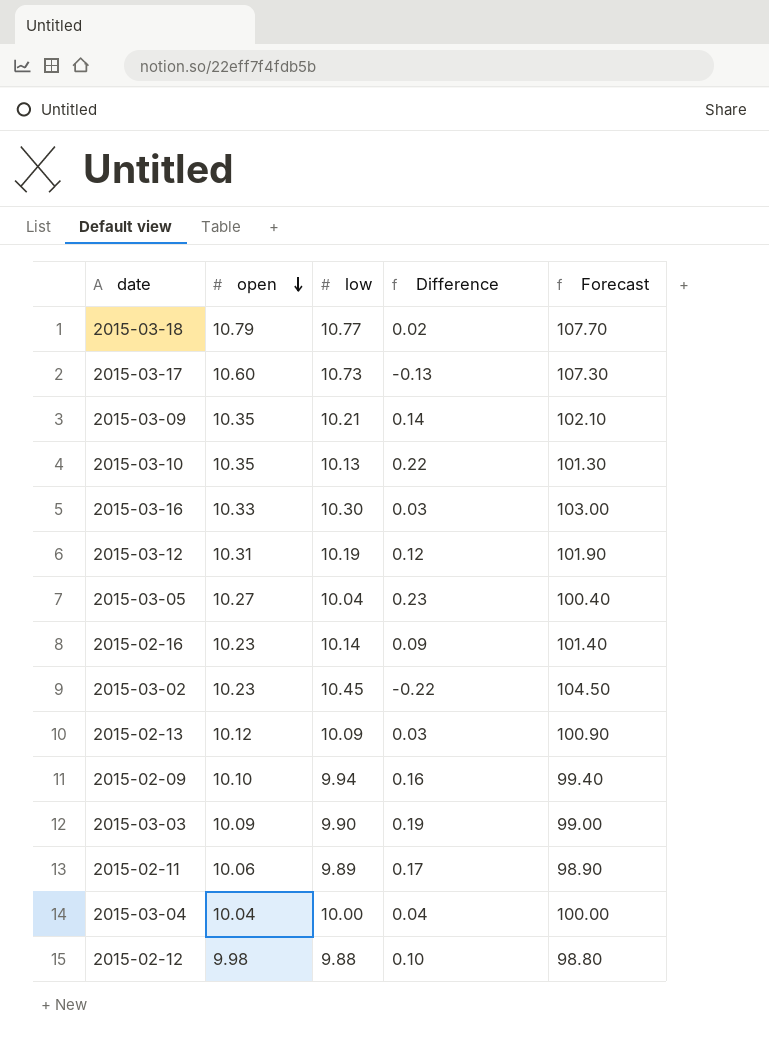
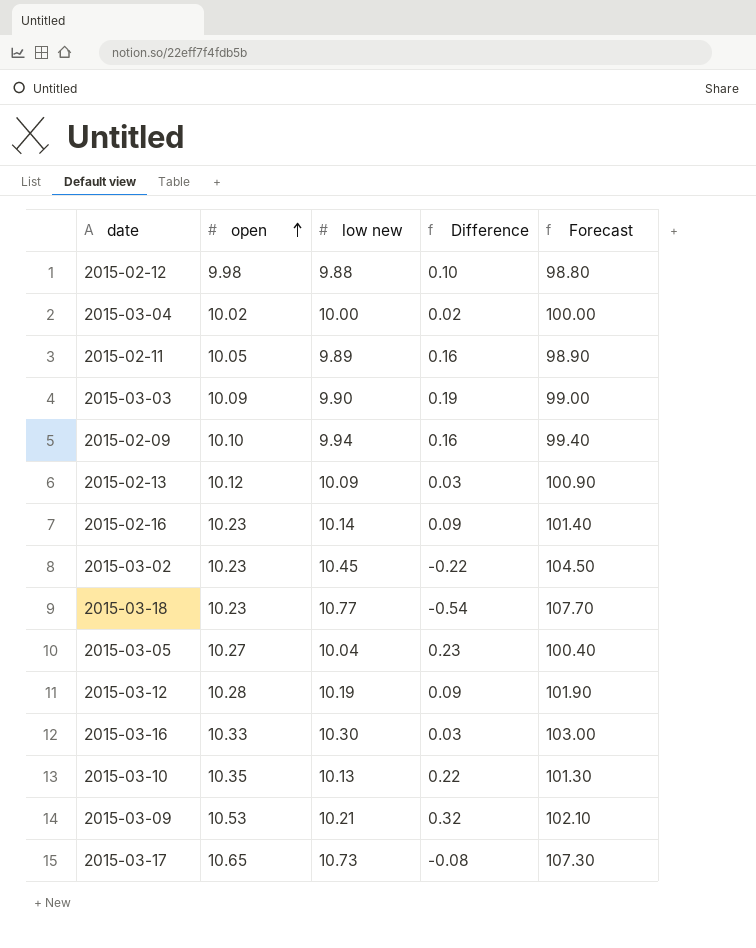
row order: open descending -> open ascending
column name: low -> low new
2015-03-04 | open: 10.04 -> 10.02
2015-03-04 | Difference: 0.04 -> 0.02
2015-02-11 | open: 10.06 -> 10.05
2015-02-11 | Difference: 0.17 -> 0.16
2015-03-18 | open: 10.79 -> 10.23
2015-03-18 | Difference: 0.02 -> -0.54
2015-03-12 | open: 10.31 -> 10.28
2015-03-12 | Difference: 0.12 -> 0.09
2015-03-09 | open: 10.35 -> 10.53
2015-03-09 | Difference: 0.14 -> 0.32
2015-03-17 | open: 10.60 -> 10.65
2015-03-17 | Difference: -0.13 -> -0.08

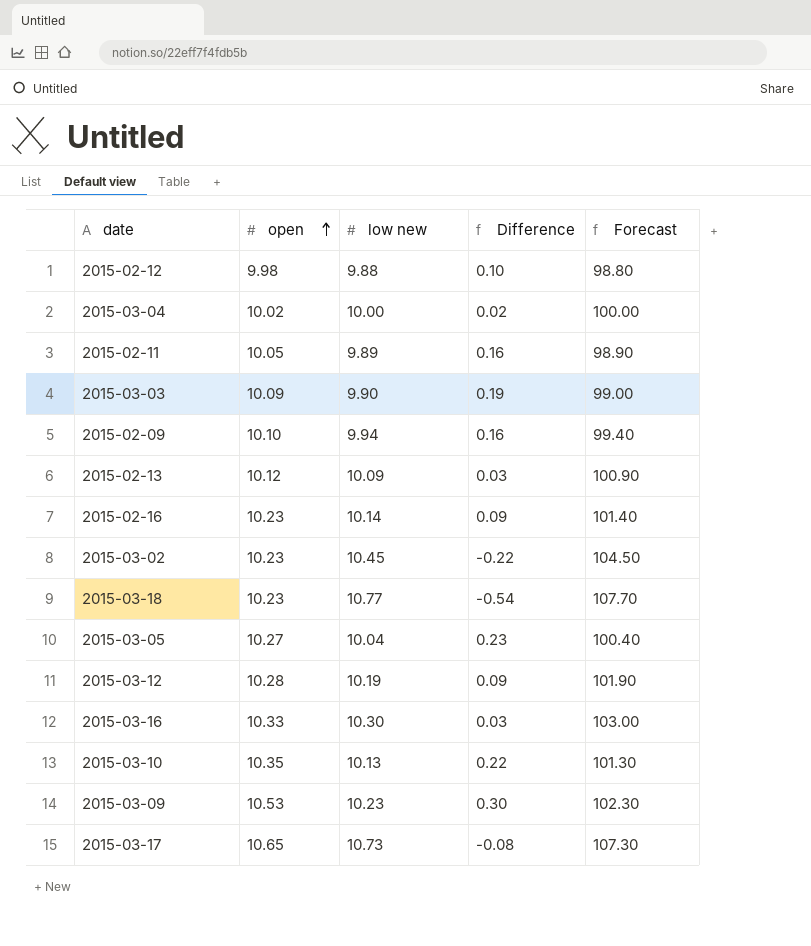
2015-03-09 | low new: 10.21 -> 10.23
2015-03-09 | Difference: 0.32 -> 0.30
2015-03-09 | Forecast: 102.10 -> 102.30

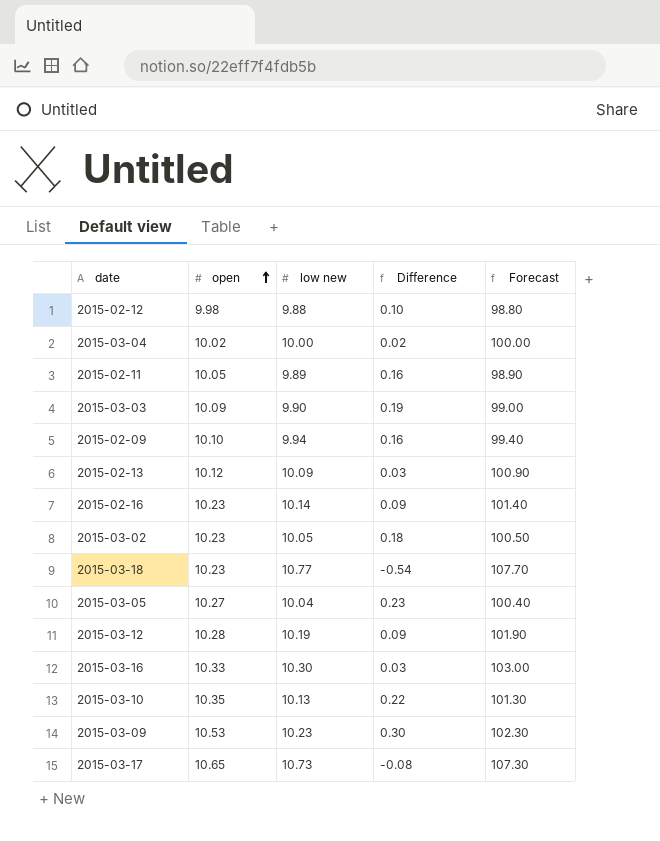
2015-03-02 | low new: 10.45 -> 10.05
2015-03-02 | Difference: -0.22 -> 0.18
2015-03-02 | Forecast: 104.50 -> 100.50

